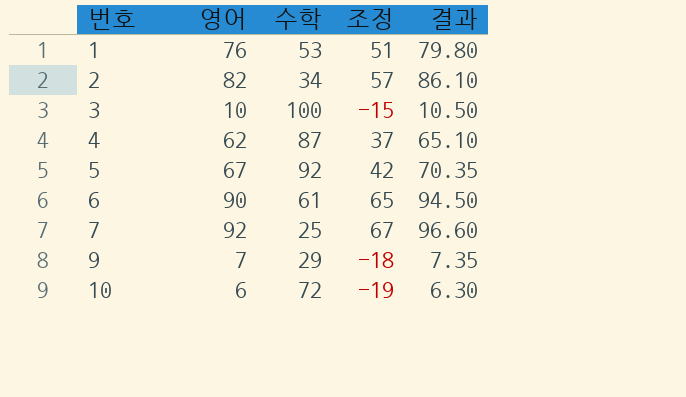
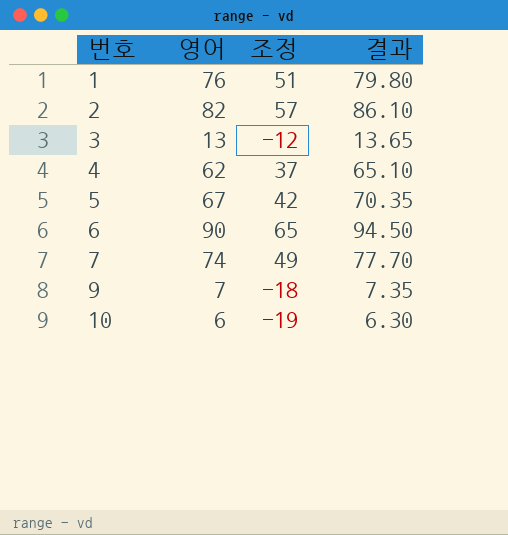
column 수학 | position: 3 -> none
3 | 영어: 10 -> 13
3 | 조정: -15 -> -12
3 | 결과: 10.50 -> 13.65
7 | 영어: 92 -> 74
7 | 조정: 67 -> 49
7 | 결과: 96.60 -> 77.70

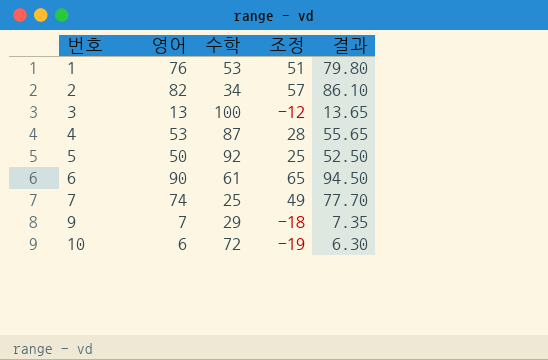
column 수학 | position: none -> 3
4 | 영어: 62 -> 53
4 | 조정: 37 -> 28
4 | 결과: 65.10 -> 55.65
5 | 영어: 67 -> 50
5 | 조정: 42 -> 25
5 | 결과: 70.35 -> 52.50

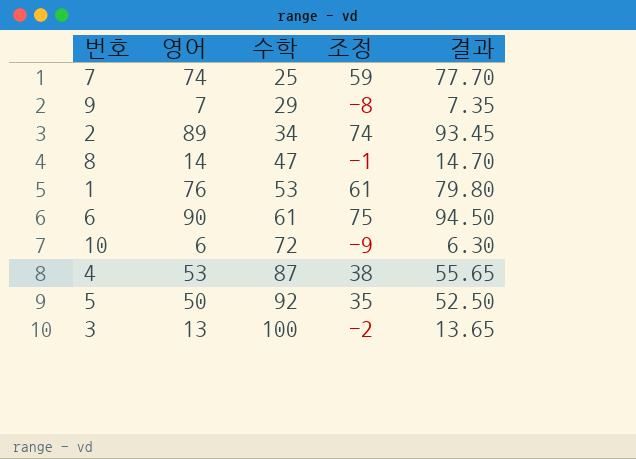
row order: 번호 ascending -> 수학 ascending
column 조정 | formula: [영어] - 25 -> [영어] - 15
2 | 영어: 82 -> 89
2 | 결과: 86.10 -> 93.45
row 8: none -> 14 | 47 | -1 | 14.70

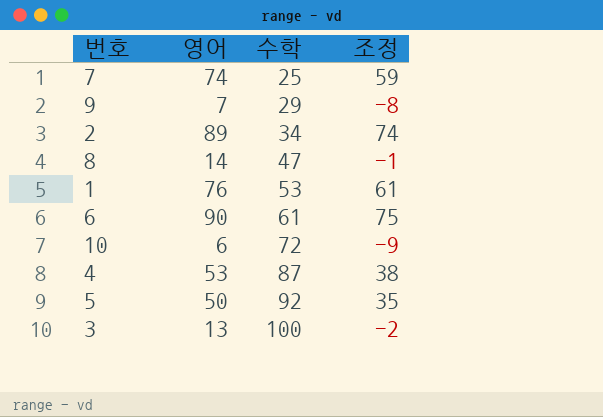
column 결과 | formula: [영어] * 1.05 -> none

